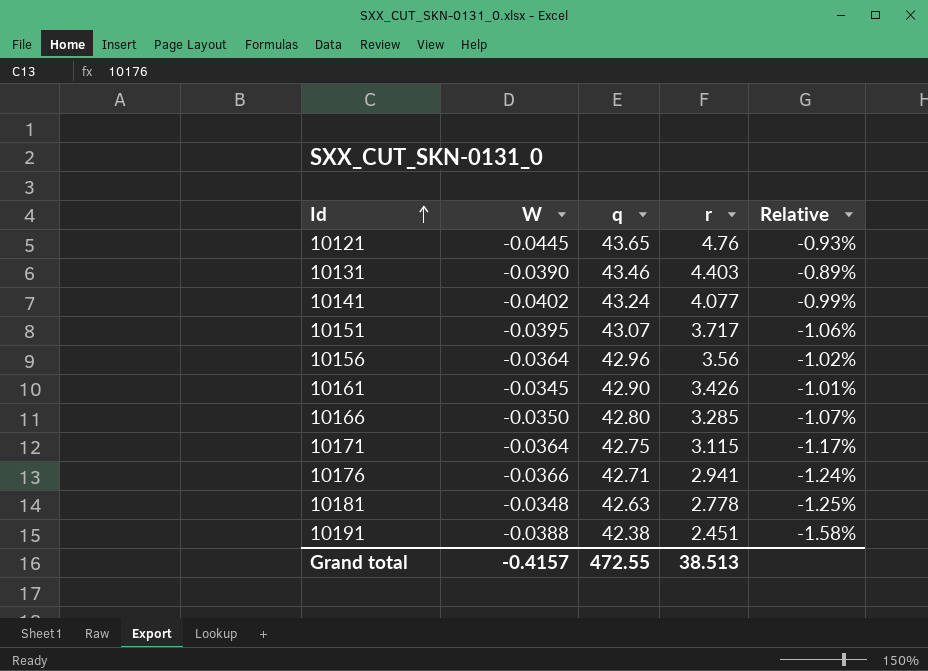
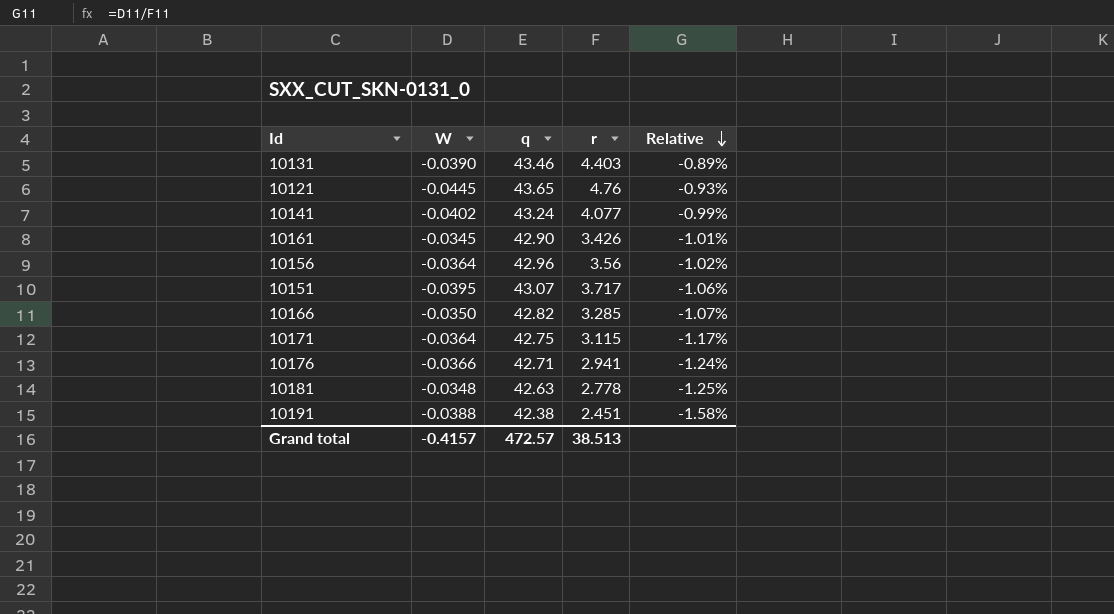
row order: Id ascending -> Relative descending
10166 | q: 42.80 -> 42.82
Grand total | q: 472.55 -> 472.57

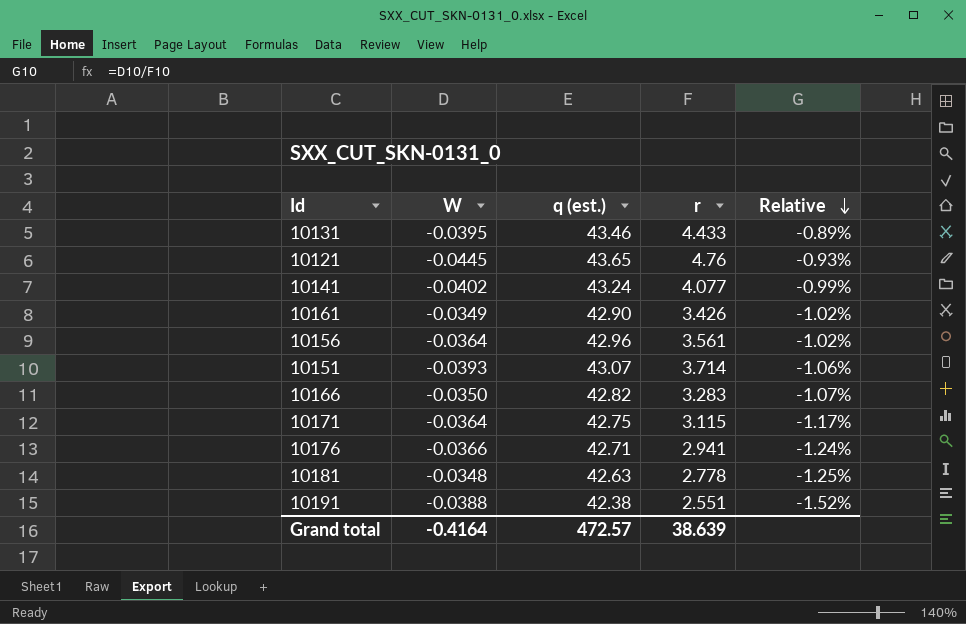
column name: q -> q (est.)
10131 | W: -0.0390 -> -0.0395
10131 | r: 4.403 -> 4.433
10161 | W: -0.0345 -> -0.0349
10161 | Relative: -1.01% -> -1.02%
10156 | r: 3.56 -> 3.561
10151 | W: -0.0395 -> -0.0393
10151 | r: 3.717 -> 3.714
10166 | r: 3.285 -> 3.283
10191 | r: 2.451 -> 2.551
10191 | Relative: -1.58% -> -1.52%
Grand total | W: -0.4157 -> -0.4164
Grand total | r: 38.513 -> 38.639

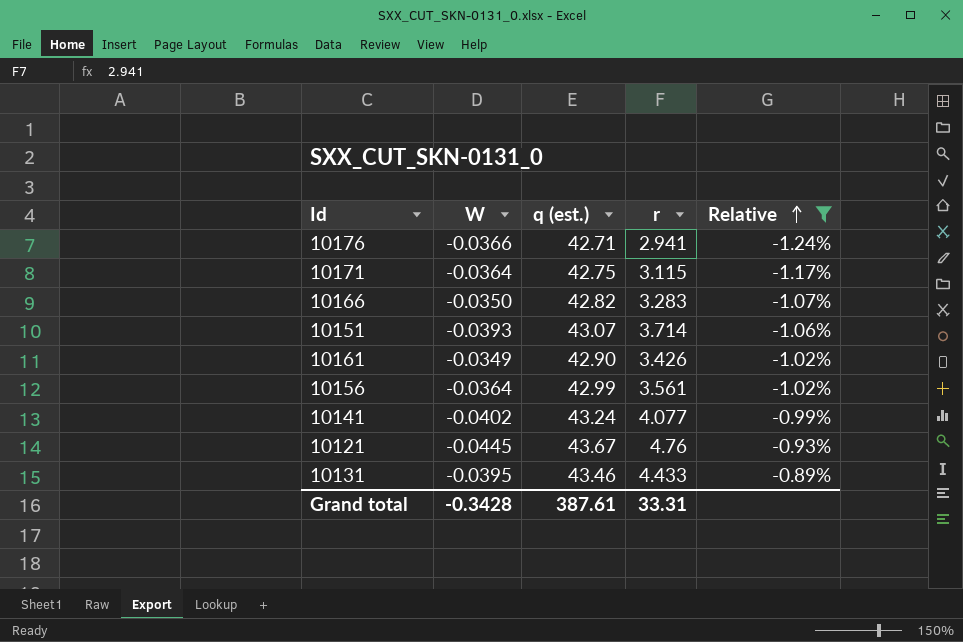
filter: none -> Relative >= -1.24%
row order: Relative descending -> Relative ascending
10156 | q (est.): 42.96 -> 42.99
10121 | q (est.): 43.65 -> 43.67
Grand total | W: -0.4164 -> -0.3428
Grand total | q (est.): 472.57 -> 387.61
Grand total | r: 38.639 -> 33.31

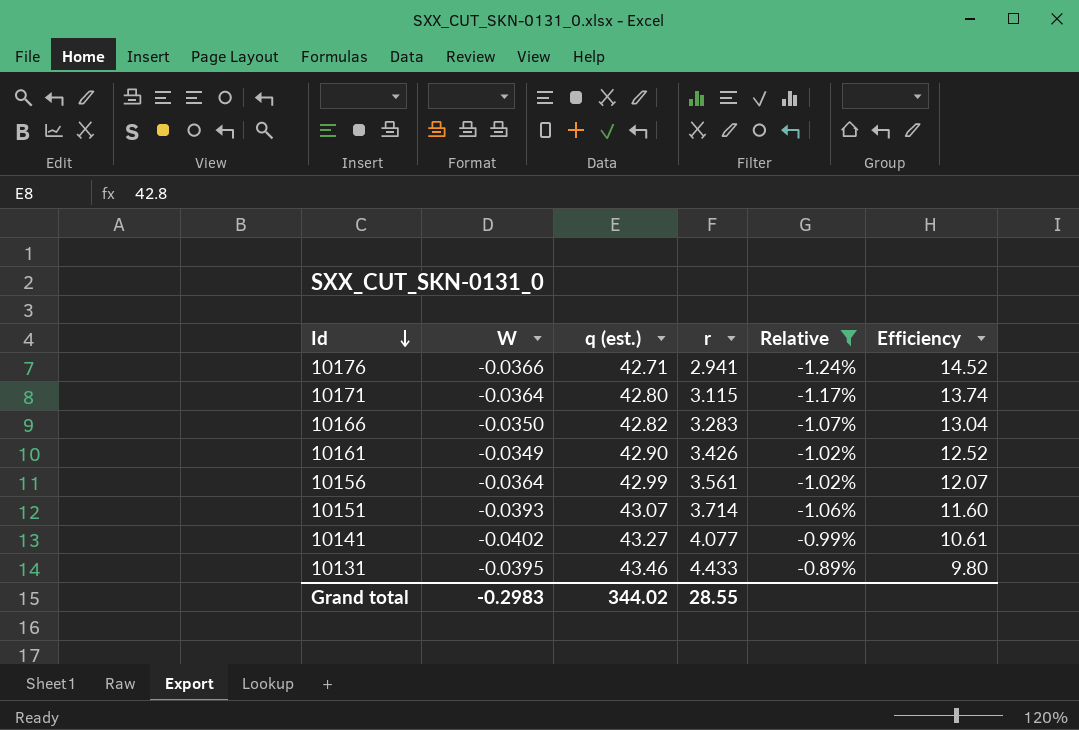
row order: Relative ascending -> Id descending
column Efficiency | formula: none -> [q (est.)] / [r]
row 10121: -0.0445 | 43.67 | 4.76 | -0.93% -> none
10171 | q (est.): 42.75 -> 42.80
10141 | q (est.): 43.24 -> 43.27
Grand total | W: -0.3428 -> -0.2983
Grand total | q (est.): 387.61 -> 344.02
Grand total | r: 33.31 -> 28.55

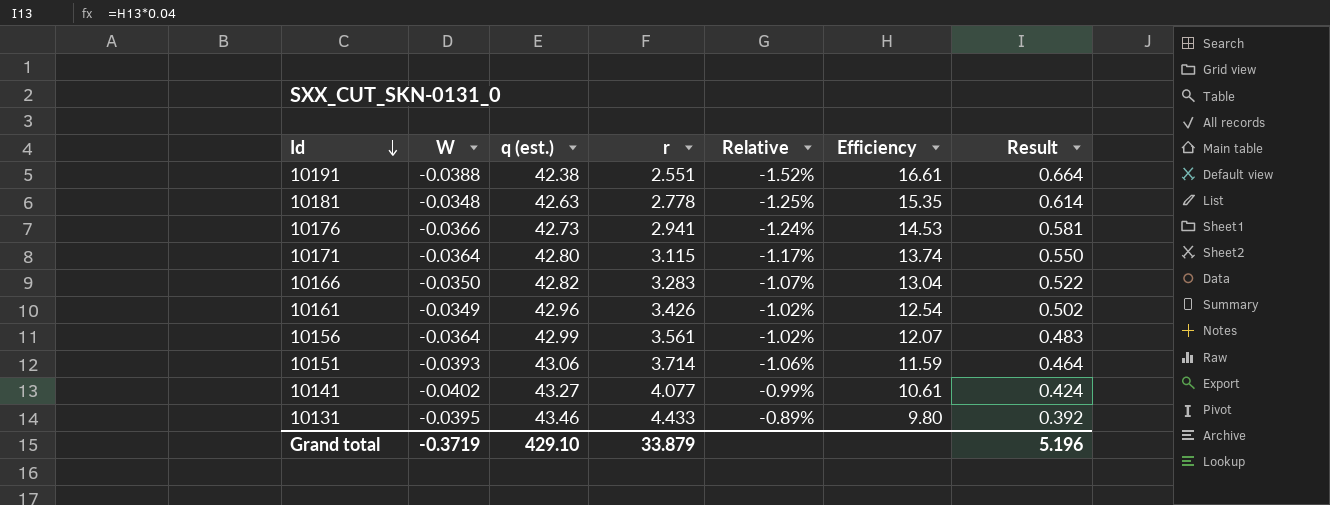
filter: Relative >= -1.24% -> none
column Result | formula: none -> [Efficiency] * 0.04
10176 | q (est.): 42.71 -> 42.73
10176 | Efficiency: 14.52 -> 14.53
10161 | q (est.): 42.90 -> 42.96
10161 | Efficiency: 12.52 -> 12.54
10151 | q (est.): 43.07 -> 43.06
10151 | Efficiency: 11.60 -> 11.59
Grand total | W: -0.2983 -> -0.3719
Grand total | q (est.): 344.02 -> 429.10
Grand total | r: 28.55 -> 33.879

